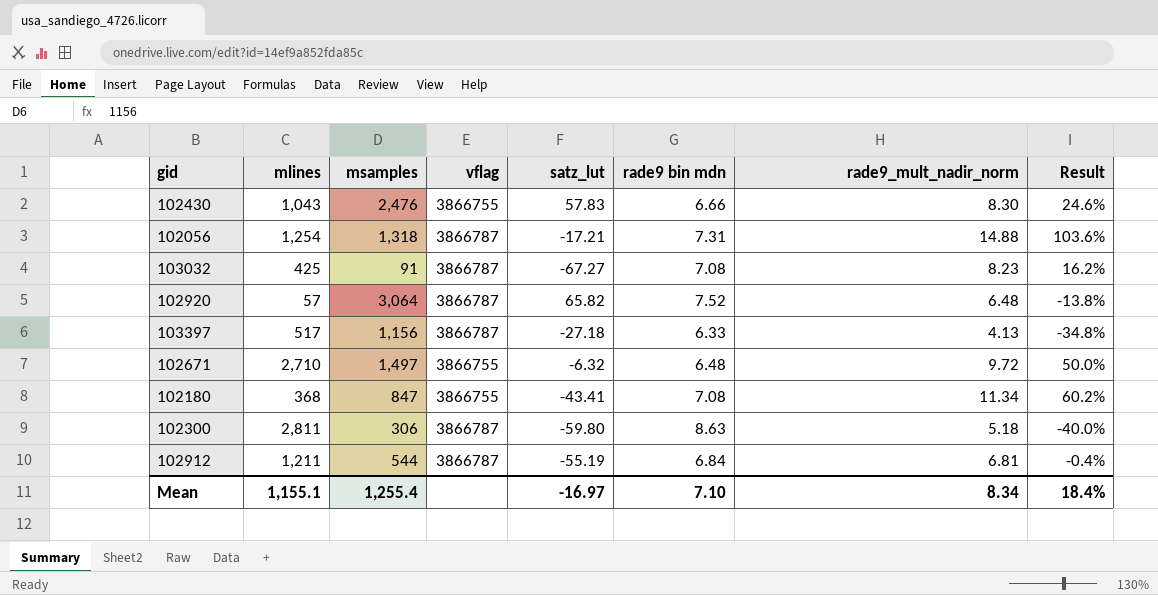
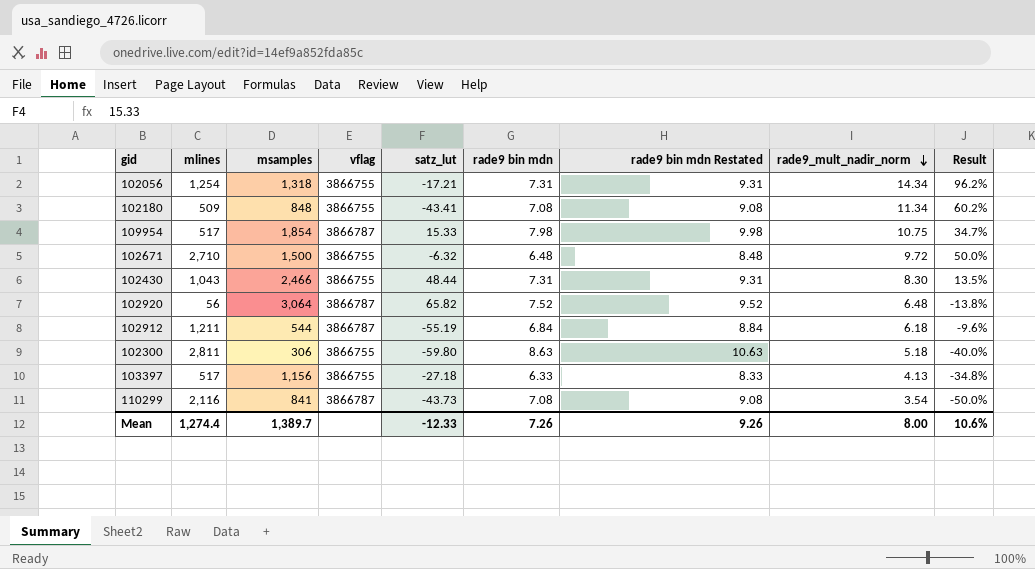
row order: none -> rade9_mult_nadir_norm descending
column rade9 bin mdn Restated | formula: none -> [rade9 bin mdn] + 2
row 103032: 425 | 91 | 3866787 | -67.27 | 7.08 | 8.23 | 16.2% -> none
102056 | vflag: 3866787 -> 3866755
102056 | rade9_mult_nadir_norm: 14.88 -> 14.34
102056 | Result: 103.6% -> 96.2%
102180 | mlines: 368 -> 509
102180 | msamples: 847 -> 848
row 109954: none -> 517 | 1,854 | 3866787 | 15.33 | 7.98 | 9.98 | 10.75 | 34.7%
102671 | msamples: 1,497 -> 1,500
102430 | msamples: 2,476 -> 2,466
102430 | satz_lut: 57.83 -> 48.44
102430 | rade9 bin mdn: 6.66 -> 7.31
102430 | Result: 24.6% -> 13.5%
102920 | mlines: 57 -> 56
102912 | rade9_mult_nadir_norm: 6.81 -> 6.18
102912 | Result: -0.4% -> -9.6%
102300 | vflag: 3866787 -> 3866755
103397 | vflag: 3866787 -> 3866755
row 110299: none -> 2,116 | 841 | 3866787 | -43.73 | 7.08 | 9.08 | 3.54 | -50.0%
Mean | mlines: 1,155.1 -> 1,274.4
Mean | msamples: 1,255.4 -> 1,389.7
Mean | satz_lut: -16.97 -> -12.33
Mean | rade9 bin mdn: 7.10 -> 7.26
Mean | rade9_mult_nadir_norm: 8.34 -> 8.00
Mean | Result: 18.4% -> 10.6%

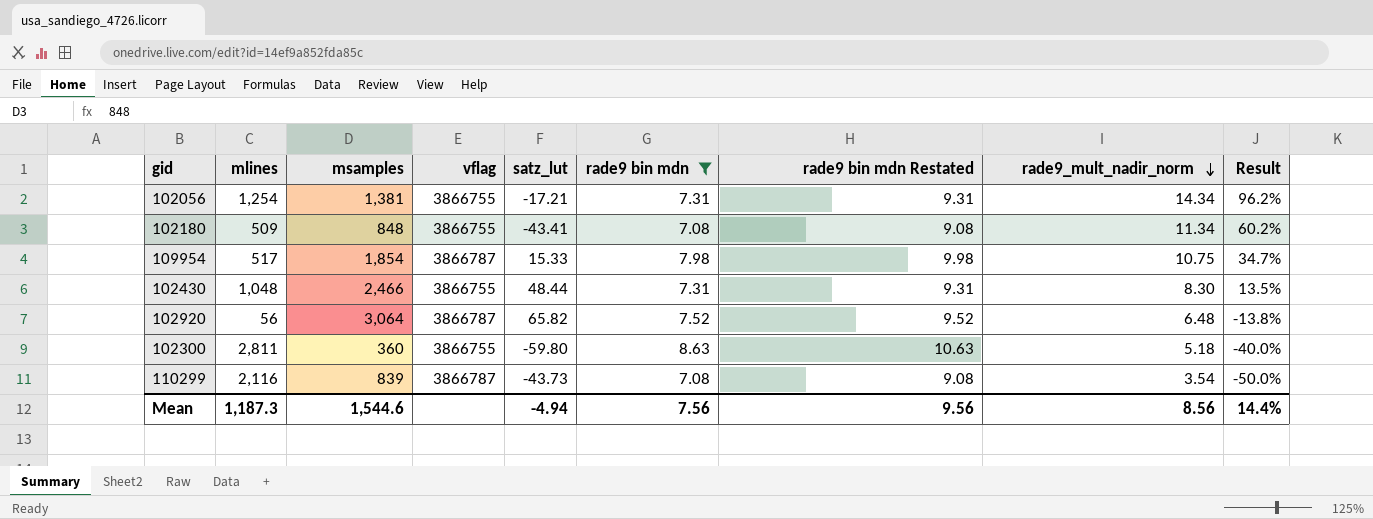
filter: none -> rade9 bin mdn >= 7.08
102056 | msamples: 1,318 -> 1,381
102430 | mlines: 1,043 -> 1,048
102300 | msamples: 306 -> 360
110299 | msamples: 841 -> 839
Mean | mlines: 1,274.4 -> 1,187.3
Mean | msamples: 1,389.7 -> 1,544.6
Mean | satz_lut: -12.33 -> -4.94
Mean | rade9 bin mdn: 7.26 -> 7.56
Mean | rade9 bin mdn Restated: 9.26 -> 9.56
Mean | rade9_mult_nadir_norm: 8.00 -> 8.56
Mean | Result: 10.6% -> 14.4%

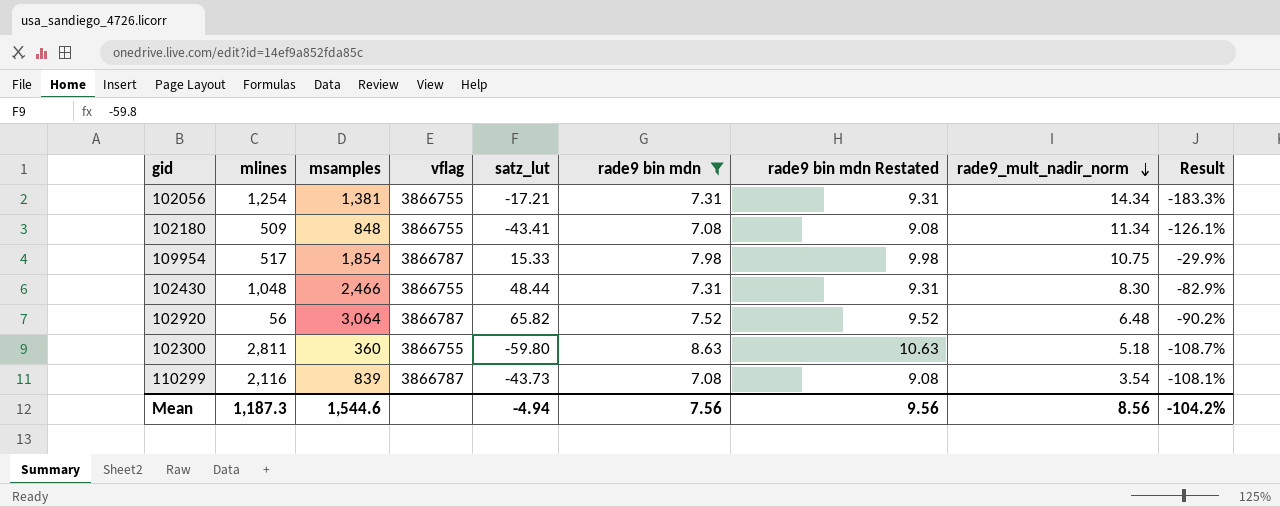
column Result | formula: ([rade9_mult_nadir_norm] - [rade9 bin mdn]) / [rade9 bin mdn] -> ([rade9_mult_nadir_norm] - [satz_lut]) / [satz_lut]
Mean | Result: 14.4% -> -104.2%

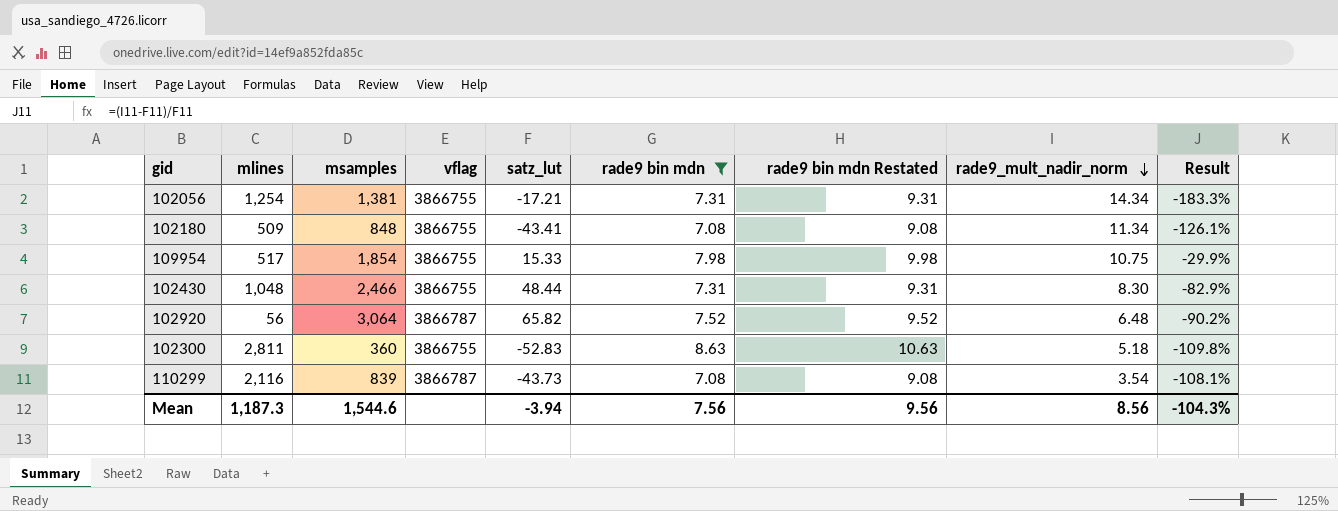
109954 | vflag: 3866787 -> 3866755
102300 | satz_lut: -59.80 -> -52.83
102300 | Result: -108.7% -> -109.8%
Mean | satz_lut: -4.94 -> -3.94
Mean | Result: -104.2% -> -104.3%

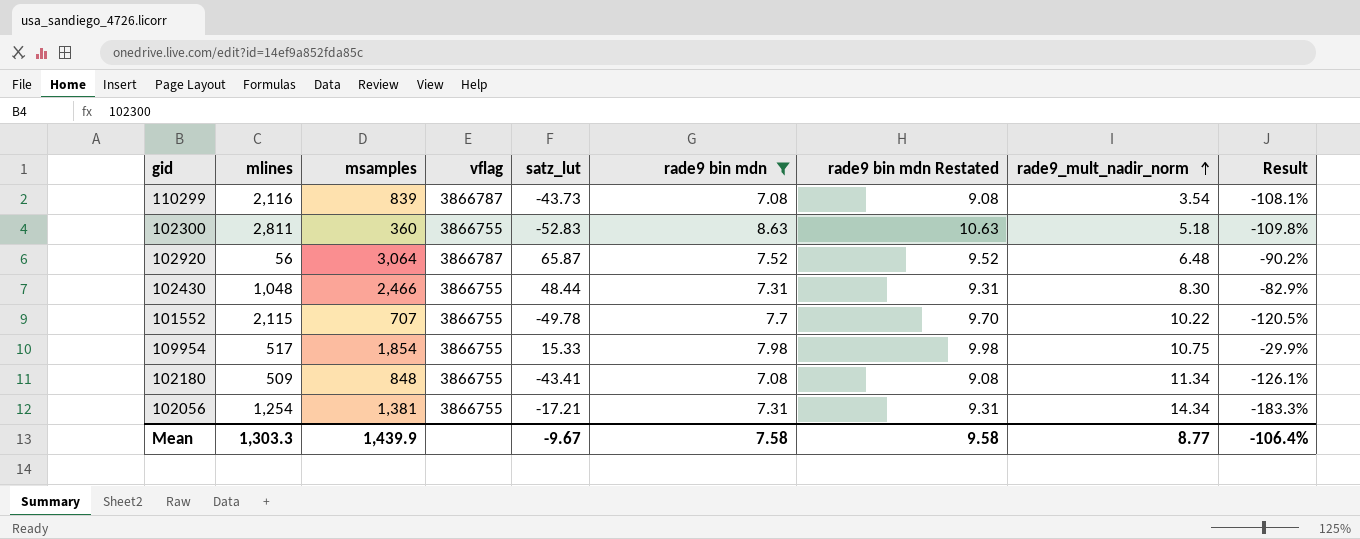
row order: rade9_mult_nadir_norm descending -> rade9_mult_nadir_norm ascending
102920 | satz_lut: 65.82 -> 65.87
row 101552: none -> 2,115 | 707 | 3866755 | -49.78 | 7.7 | 9.70 | 10.22 | -120.5%
Mean | mlines: 1,187.3 -> 1,303.3
Mean | msamples: 1,544.6 -> 1,439.9
Mean | satz_lut: -3.94 -> -9.67
Mean | rade9 bin mdn: 7.56 -> 7.58
Mean | rade9 bin mdn Restated: 9.56 -> 9.58
Mean | rade9_mult_nadir_norm: 8.56 -> 8.77
Mean | Result: -104.3% -> -106.4%

